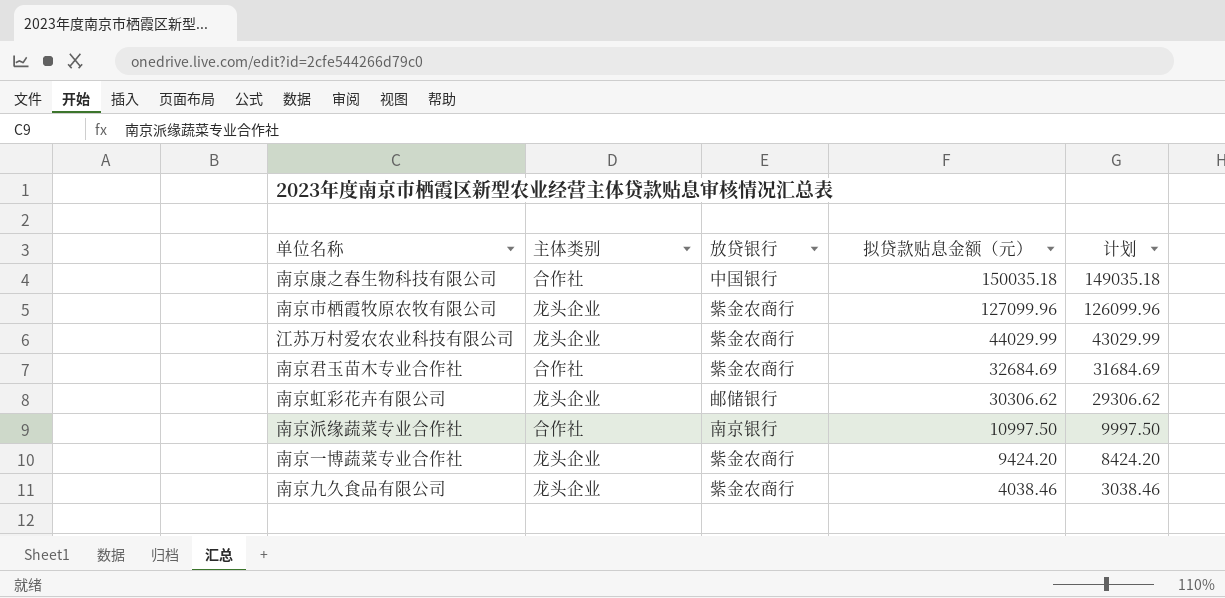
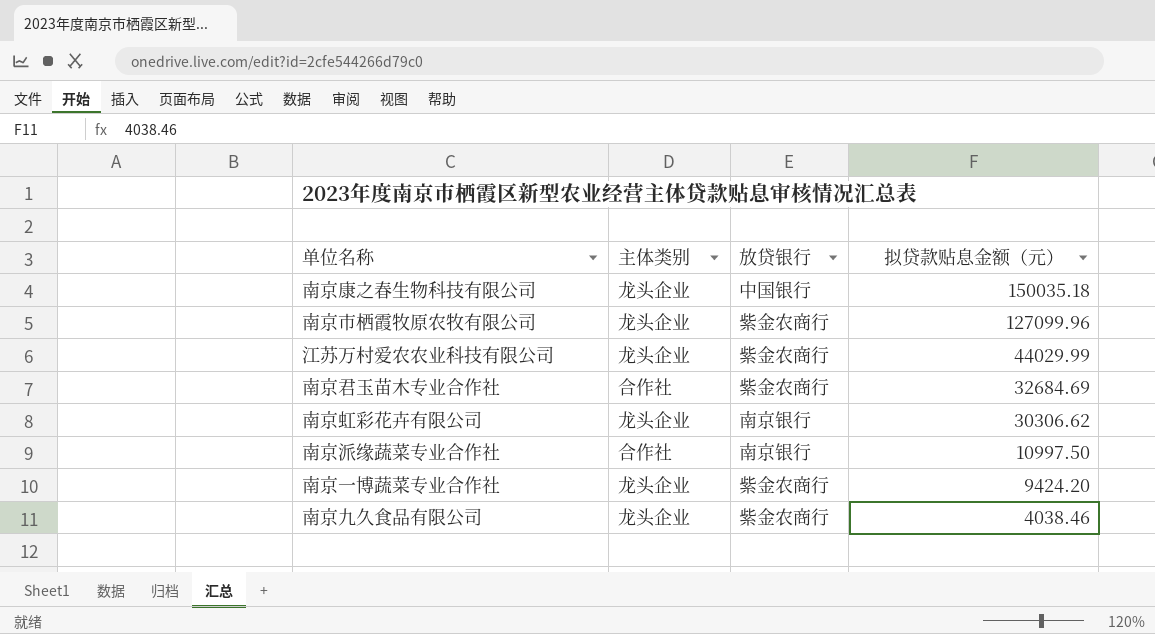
column 计划 | formula: [拟贷款贴息金额（元）] - 1000 -> none
南京康之春生物科技有限公司 | 主体类别: 合作社 -> 龙头企业
南京虹彩花卉有限公司 | 放贷银行: 邮储银行 -> 南京银行

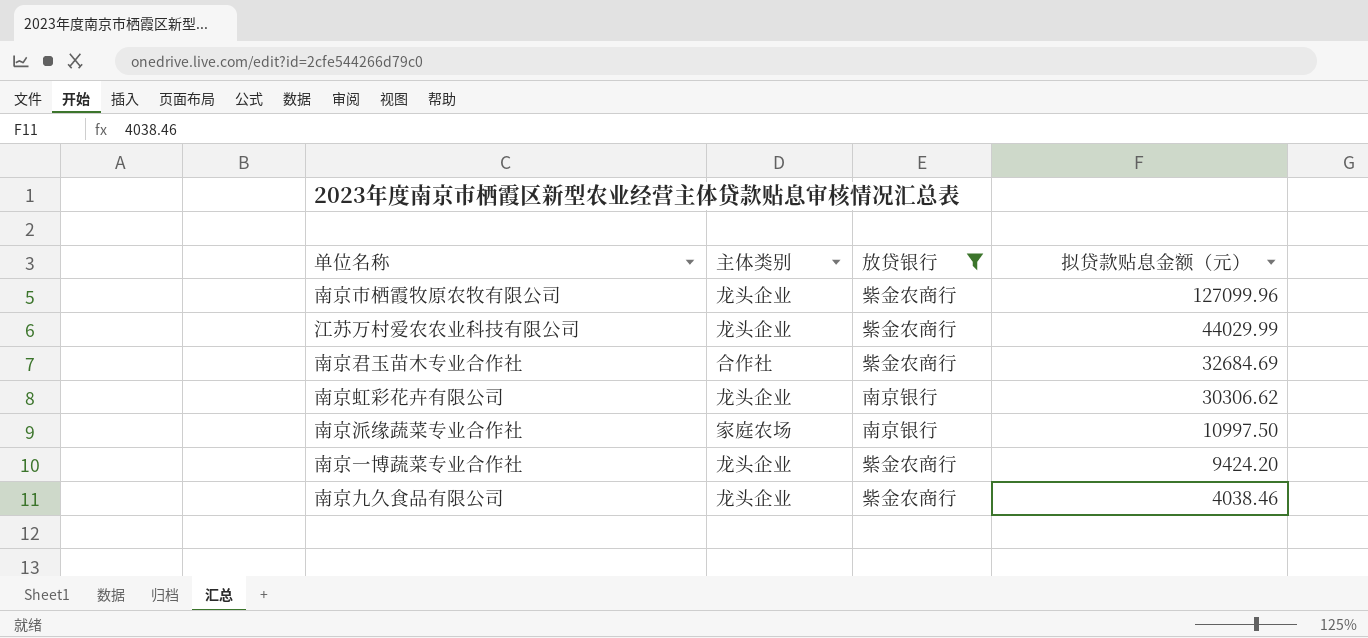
filter: none -> 放贷银行 != 中国银行
南京派缘蔬菜专业合作社 | 主体类别: 合作社 -> 家庭农场

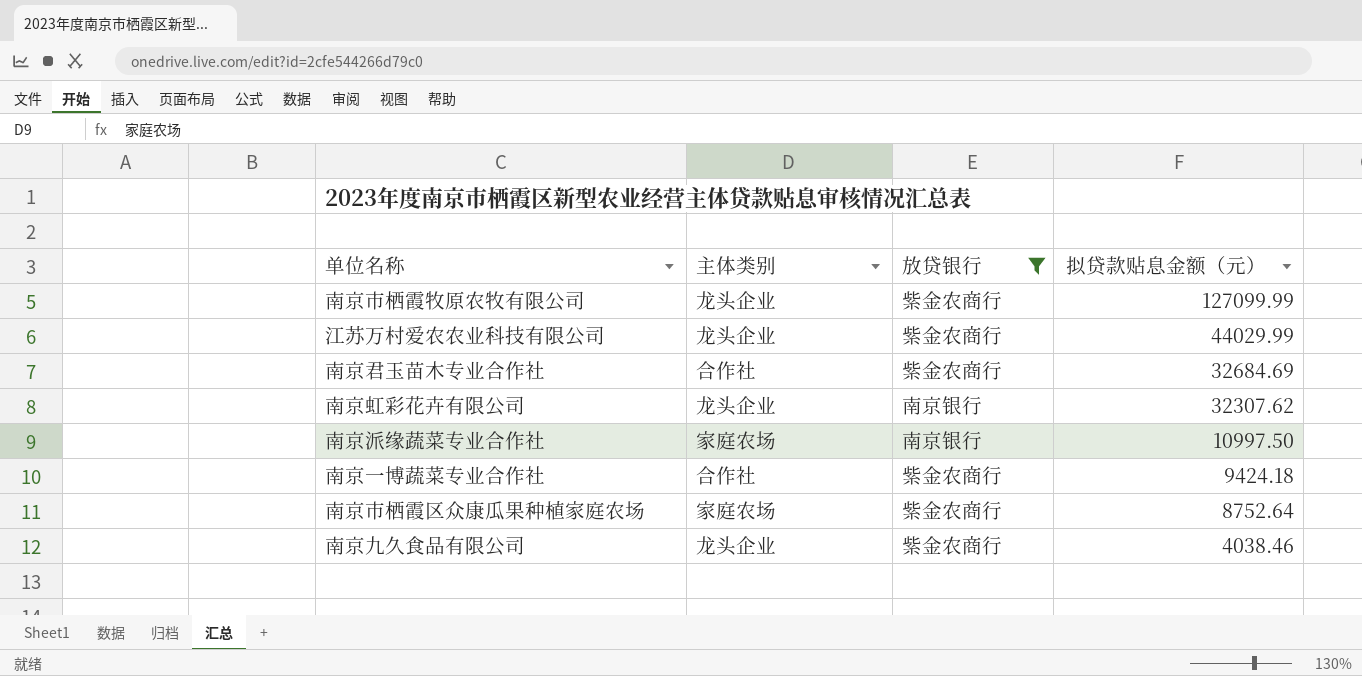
南京市栖霞牧原农牧有限公司 | 拟贷款贴息金额（元）: 127099.96 -> 127099.99
南京虹彩花卉有限公司 | 拟贷款贴息金额（元）: 30306.62 -> 32307.62
南京一博蔬菜专业合作社 | 主体类别: 龙头企业 -> 合作社
南京一博蔬菜专业合作社 | 拟贷款贴息金额（元）: 9424.20 -> 9424.18
row 南京市栖霞区众康瓜果种植家庭农场: none -> 家庭农场 | 紫金农商行 | 8752.64

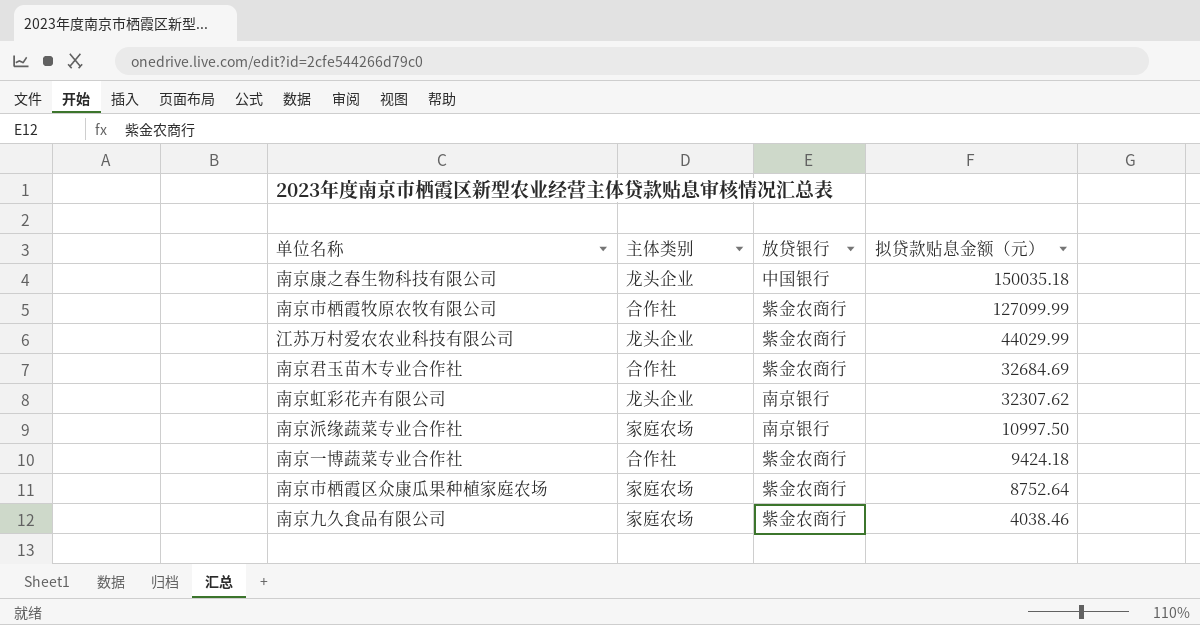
filter: 放贷银行 != 中国银行 -> none
南京市栖霞牧原农牧有限公司 | 主体类别: 龙头企业 -> 合作社
南京九久食品有限公司 | 主体类别: 龙头企业 -> 家庭农场

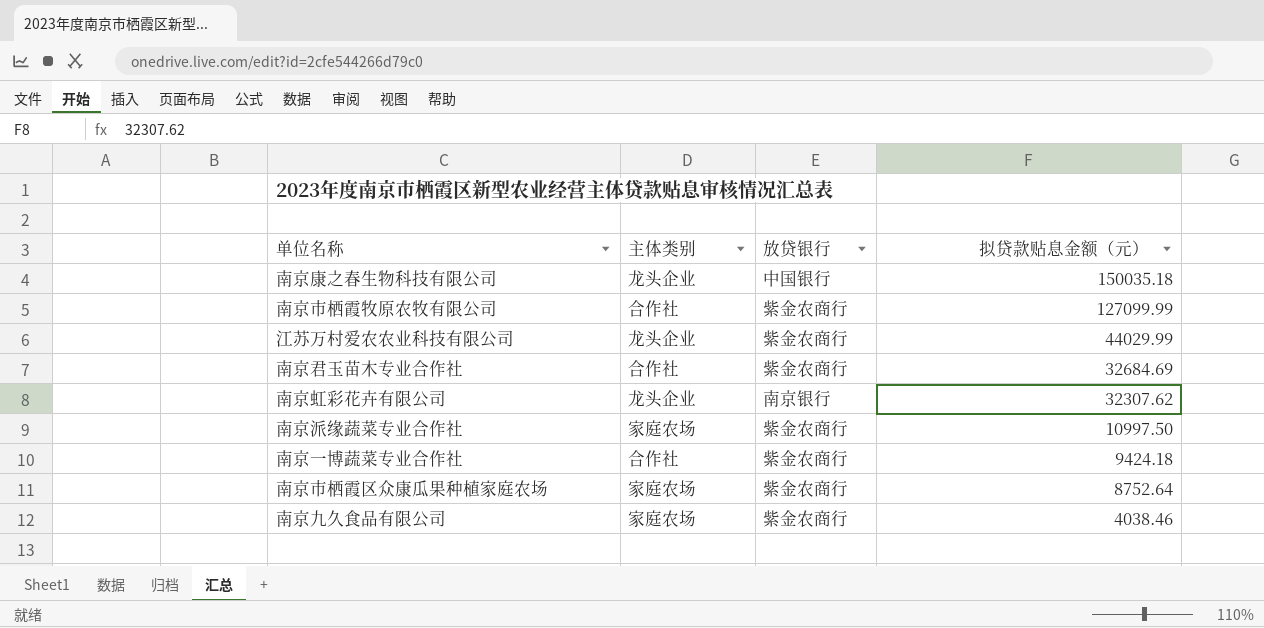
南京派缘蔬菜专业合作社 | 放贷银行: 南京银行 -> 紫金农商行

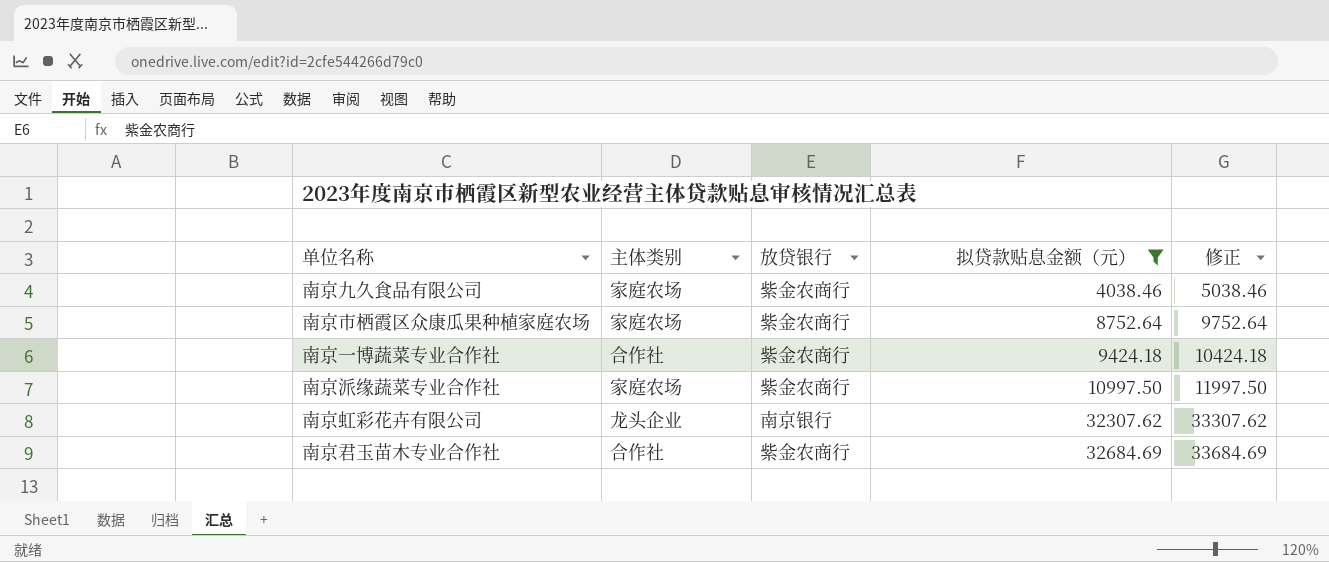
filter: none -> 拟贷款贴息金额（元） <= 32684.69
row order: 拟贷款贴息金额（元） descending -> 拟贷款贴息金额（元） ascending
column 修正 | formula: none -> [拟贷款贴息金额（元）] + 1000

